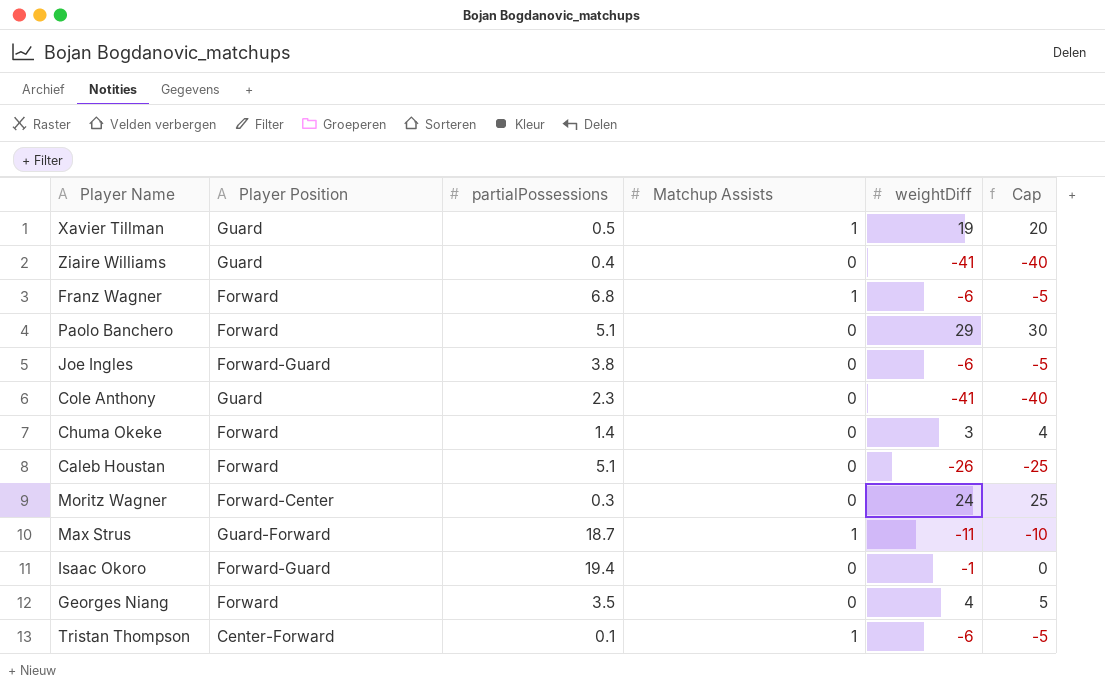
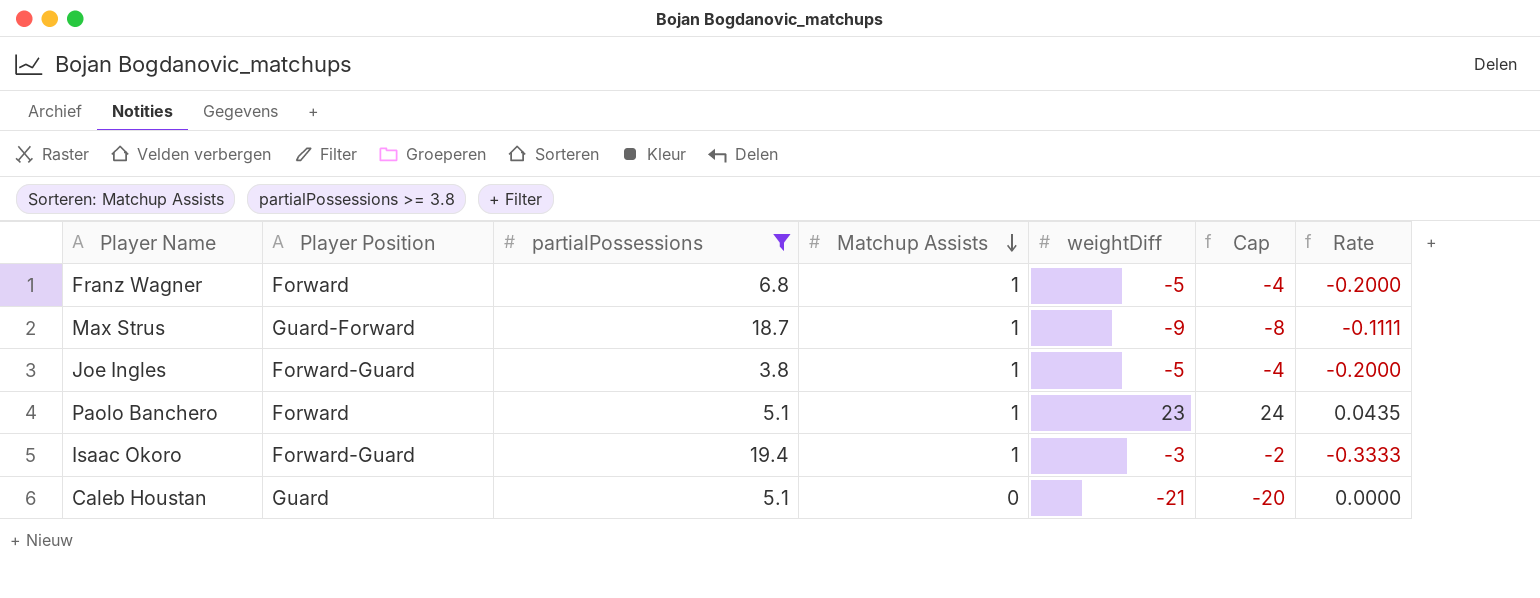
filter: none -> partialPossessions >= 3.8
row order: none -> Matchup Assists descending
column Rate | formula: none -> [Matchup Assists] / [weightDiff]
Franz Wagner | weightDiff: -6 -> -5
Franz Wagner | Cap: -5 -> -4
Max Strus | weightDiff: -11 -> -9
Max Strus | Cap: -10 -> -8
Joe Ingles | Matchup Assists: 0 -> 1
Joe Ingles | weightDiff: -6 -> -5
Joe Ingles | Cap: -5 -> -4
Paolo Banchero | Matchup Assists: 0 -> 1
Paolo Banchero | weightDiff: 29 -> 23
Paolo Banchero | Cap: 30 -> 24
Isaac Okoro | Matchup Assists: 0 -> 1
Isaac Okoro | weightDiff: -1 -> -3
Isaac Okoro | Cap: 0 -> -2
Caleb Houstan | Player Position: Forward -> Guard
Caleb Houstan | weightDiff: -26 -> -21
Caleb Houstan | Cap: -25 -> -20

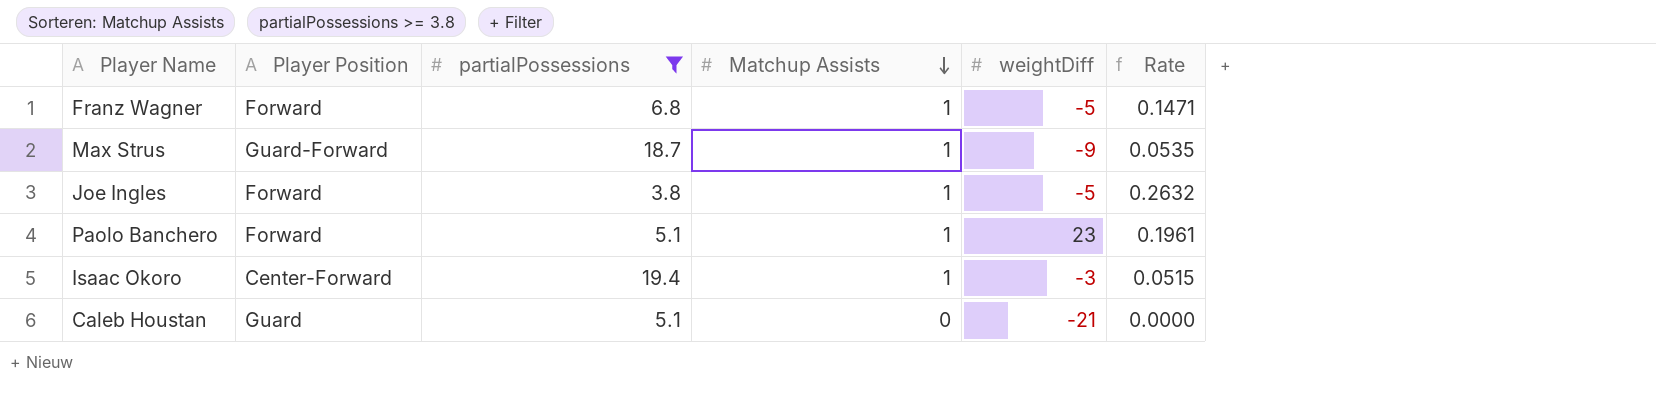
column Cap | formula: [weightDiff] + 1 -> none
column Rate | formula: [Matchup Assists] / [weightDiff] -> [Matchup Assists] / [partialPossessions]
Joe Ingles | Player Position: Forward-Guard -> Forward
Isaac Okoro | Player Position: Forward-Guard -> Center-Forward

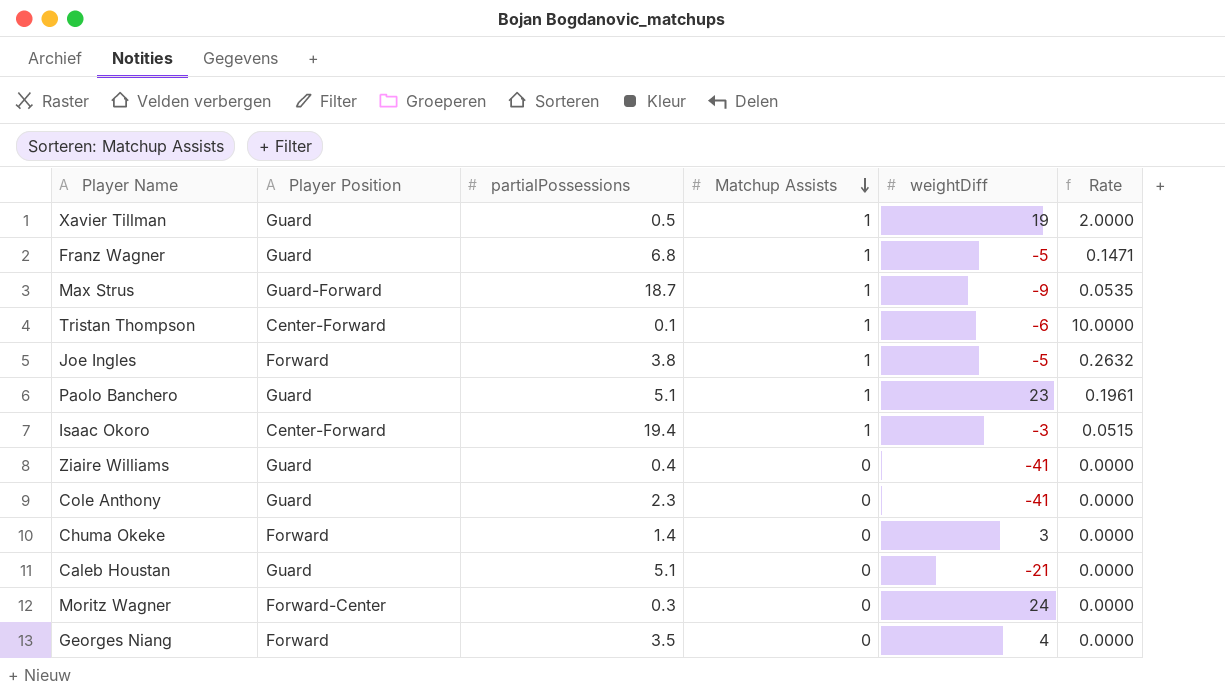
filter: partialPossessions >= 3.8 -> none
Franz Wagner | Player Position: Forward -> Guard
Paolo Banchero | Player Position: Forward -> Guard

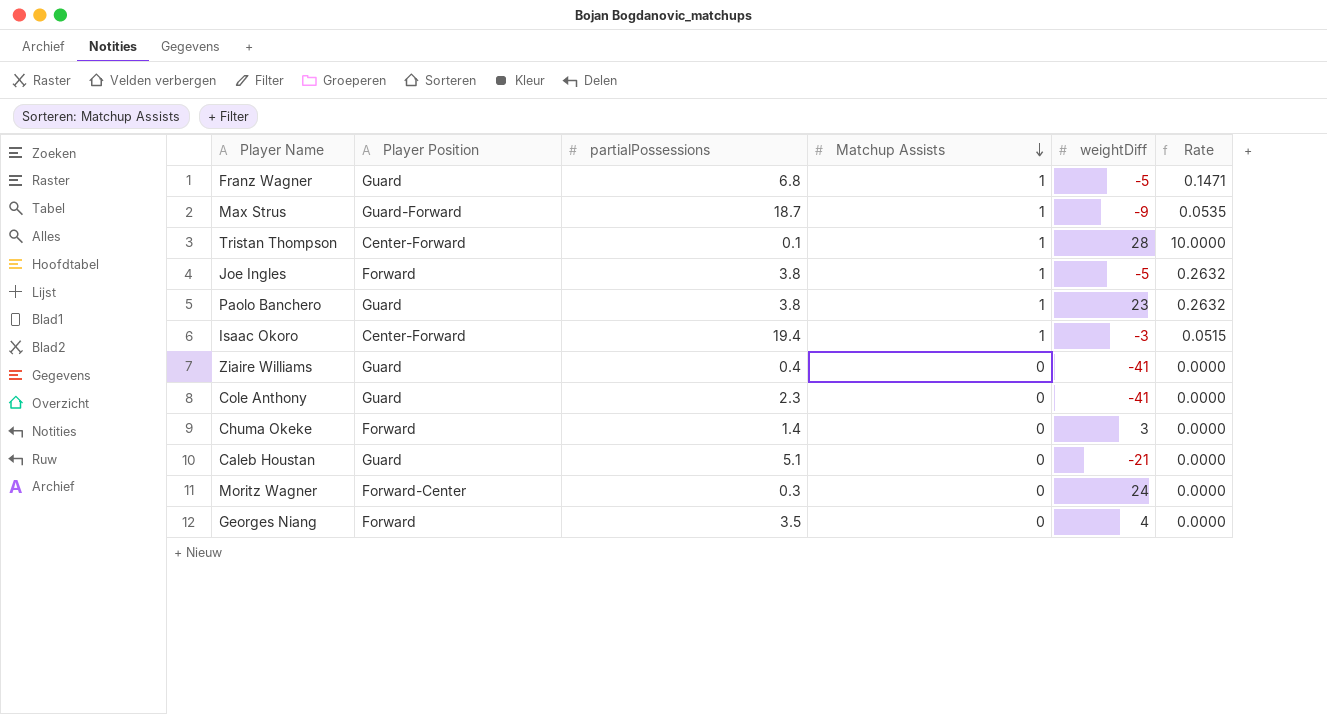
row Xavier Tillman: Guard | 0.5 | 1 | 19 | 2.0000 -> none
Tristan Thompson | weightDiff: -6 -> 28
Paolo Banchero | partialPossessions: 5.1 -> 3.8
Paolo Banchero | Rate: 0.1961 -> 0.2632

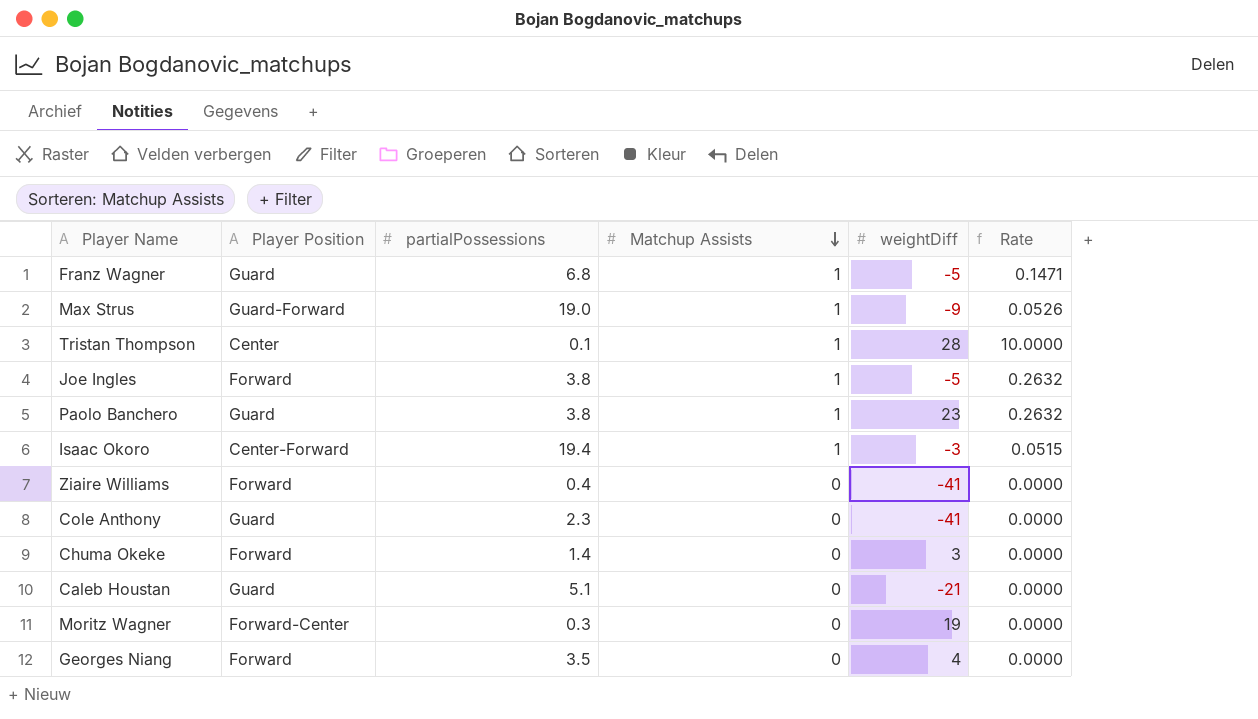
Max Strus | partialPossessions: 18.7 -> 19.0
Max Strus | Rate: 0.0535 -> 0.0526
Tristan Thompson | Player Position: Center-Forward -> Center
Ziaire Williams | Player Position: Guard -> Forward
Moritz Wagner | weightDiff: 24 -> 19

